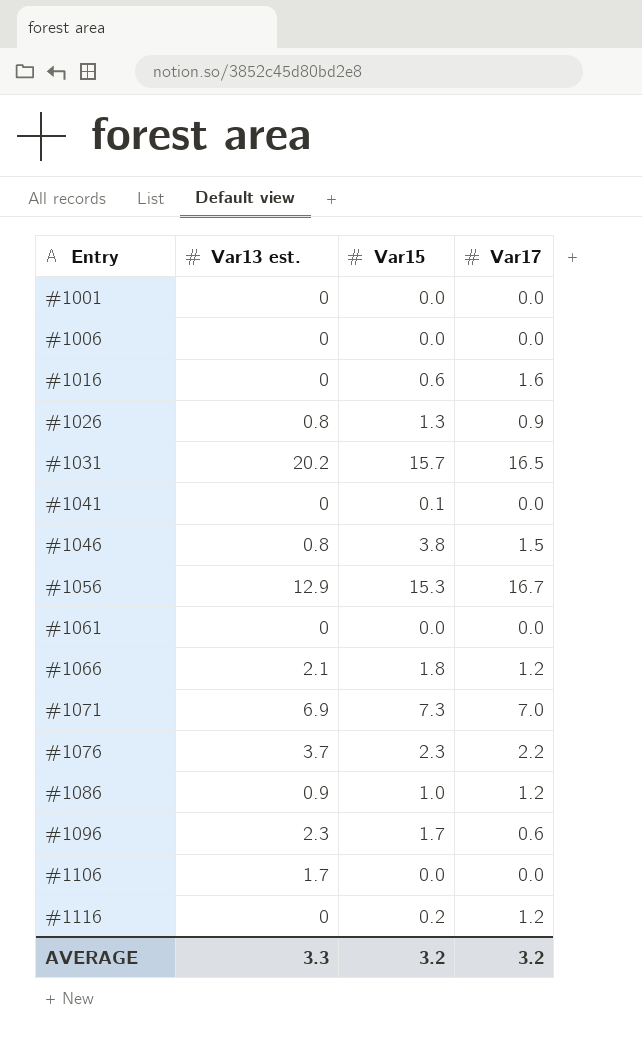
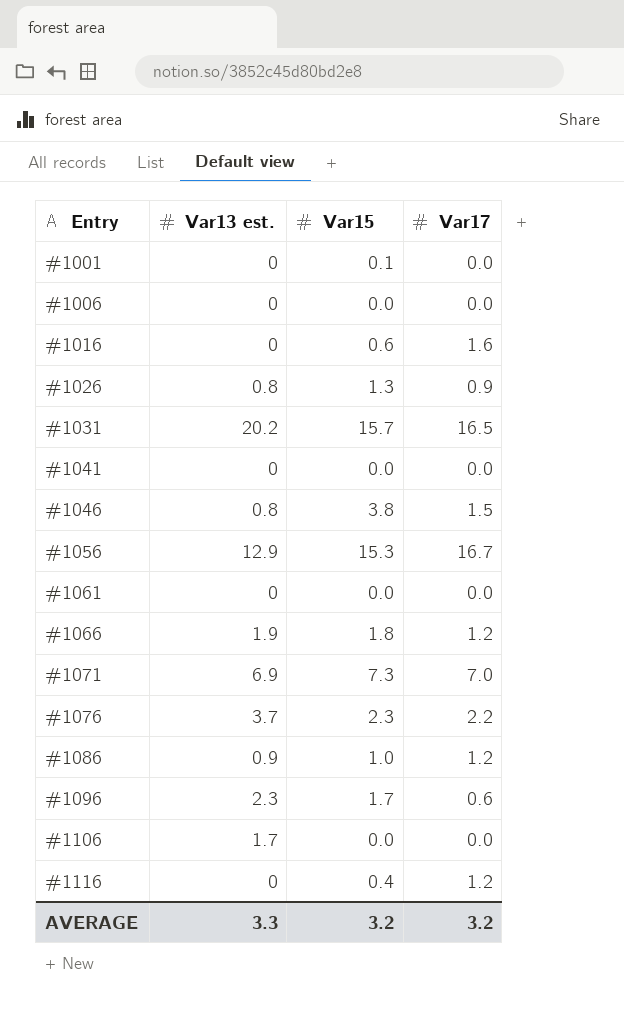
#1001 | Var15: 0.0 -> 0.1
#1041 | Var15: 0.1 -> 0.0
#1066 | Var13 est.: 2.1 -> 1.9
#1116 | Var15: 0.2 -> 0.4

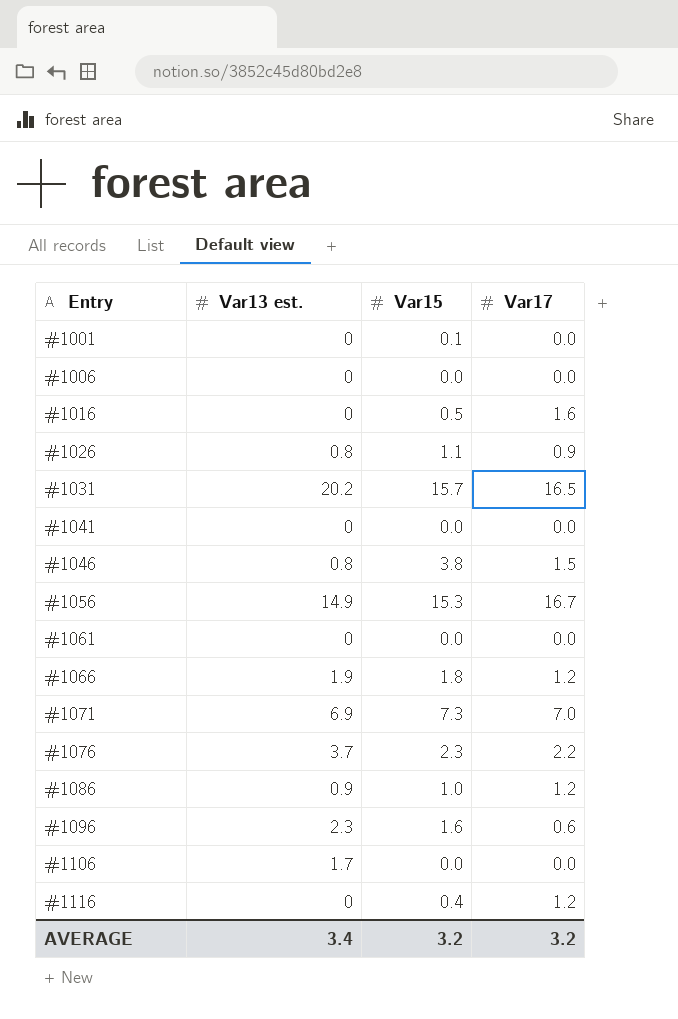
#1016 | Var15: 0.6 -> 0.5
#1026 | Var15: 1.3 -> 1.1
#1056 | Var13 est.: 12.9 -> 14.9
#1096 | Var15: 1.7 -> 1.6
AVERAGE | Var13 est.: 3.3 -> 3.4

